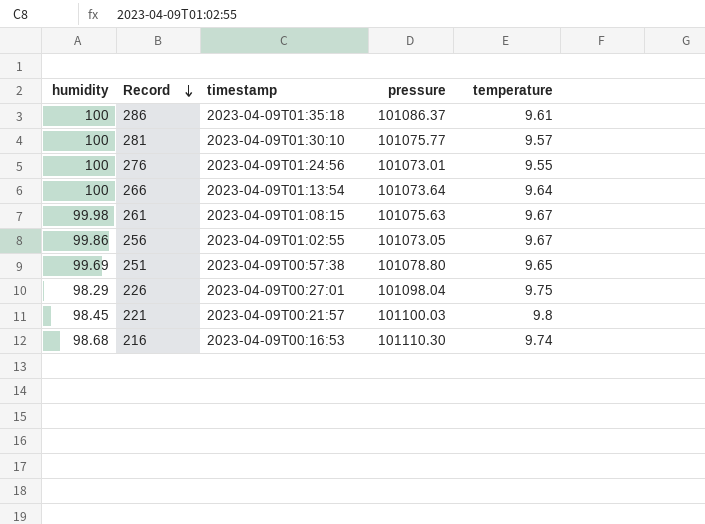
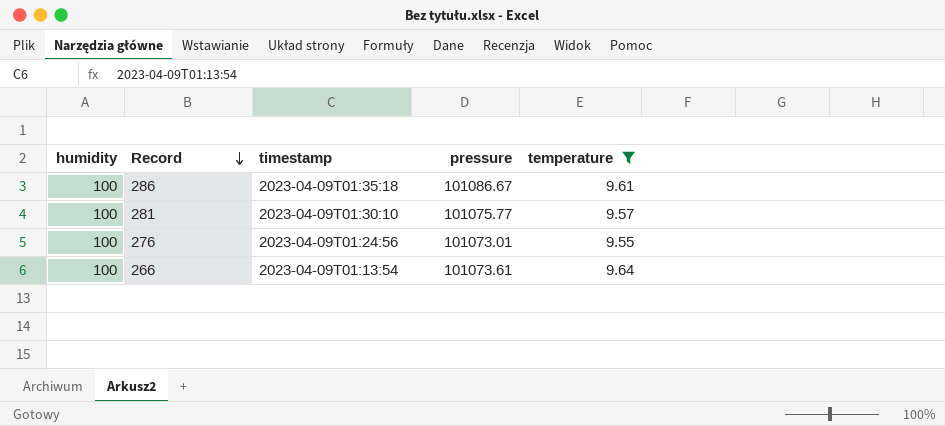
filter: none -> temperature <= 9.64
286 | pressure: 101086.37 -> 101086.67
266 | pressure: 101073.64 -> 101073.61

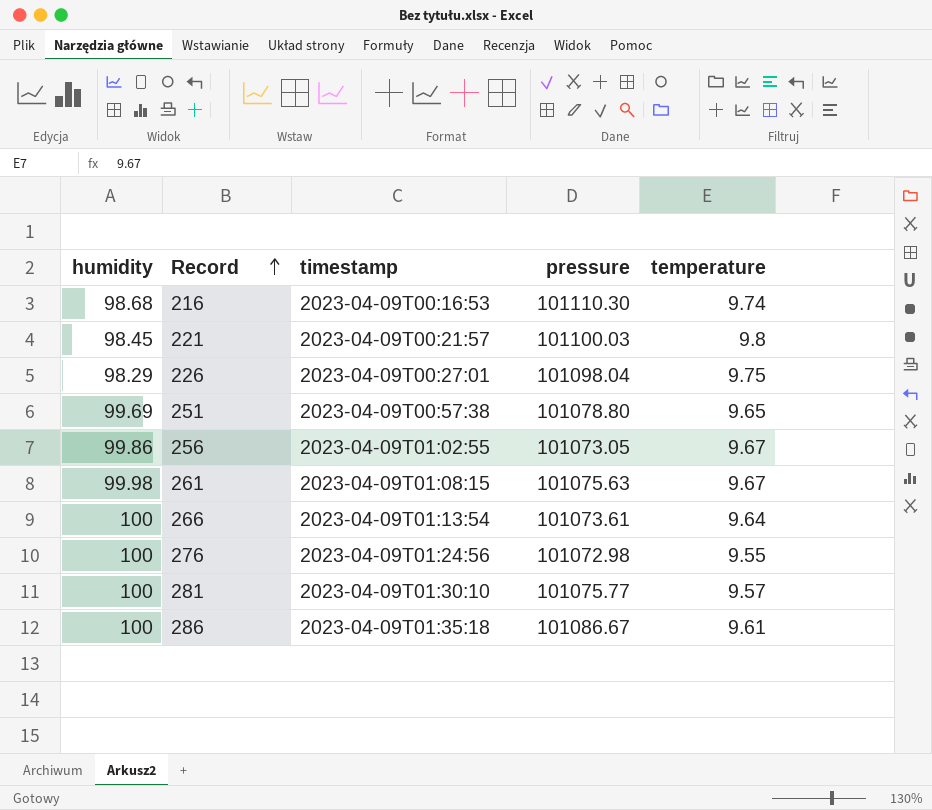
filter: temperature <= 9.64 -> none
row order: Record descending -> Record ascending
276 | pressure: 101073.01 -> 101072.98

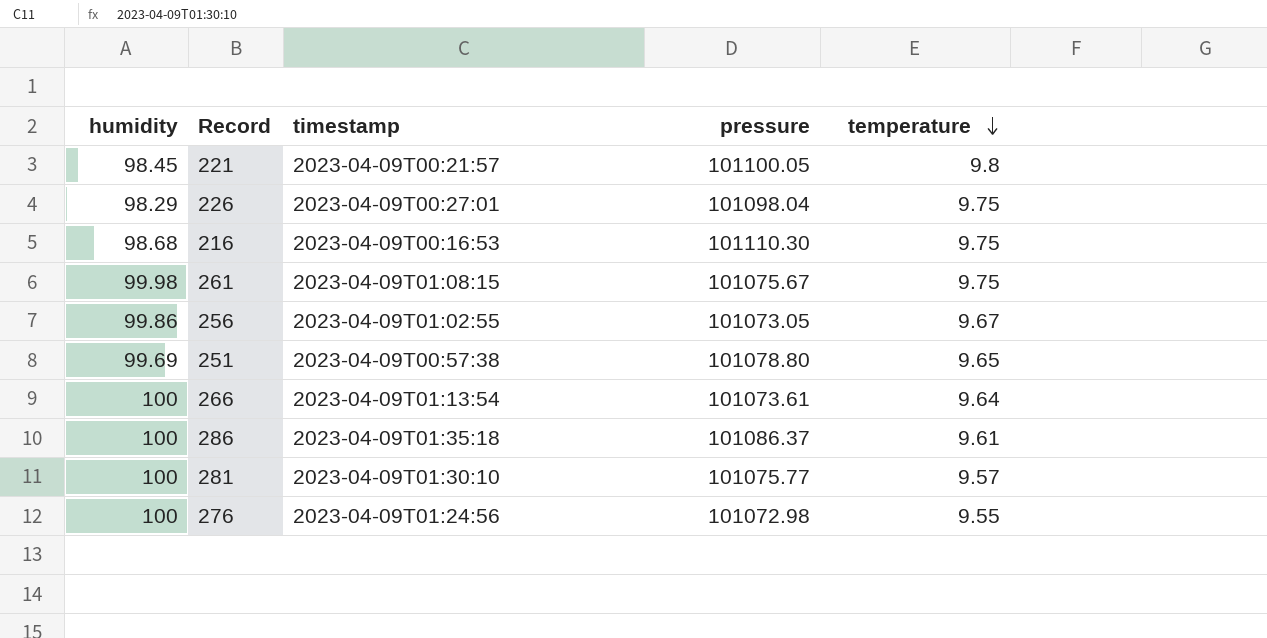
row order: Record ascending -> temperature descending
221 | pressure: 101100.03 -> 101100.05
216 | temperature: 9.74 -> 9.75
261 | pressure: 101075.63 -> 101075.67
261 | temperature: 9.67 -> 9.75
286 | pressure: 101086.67 -> 101086.37

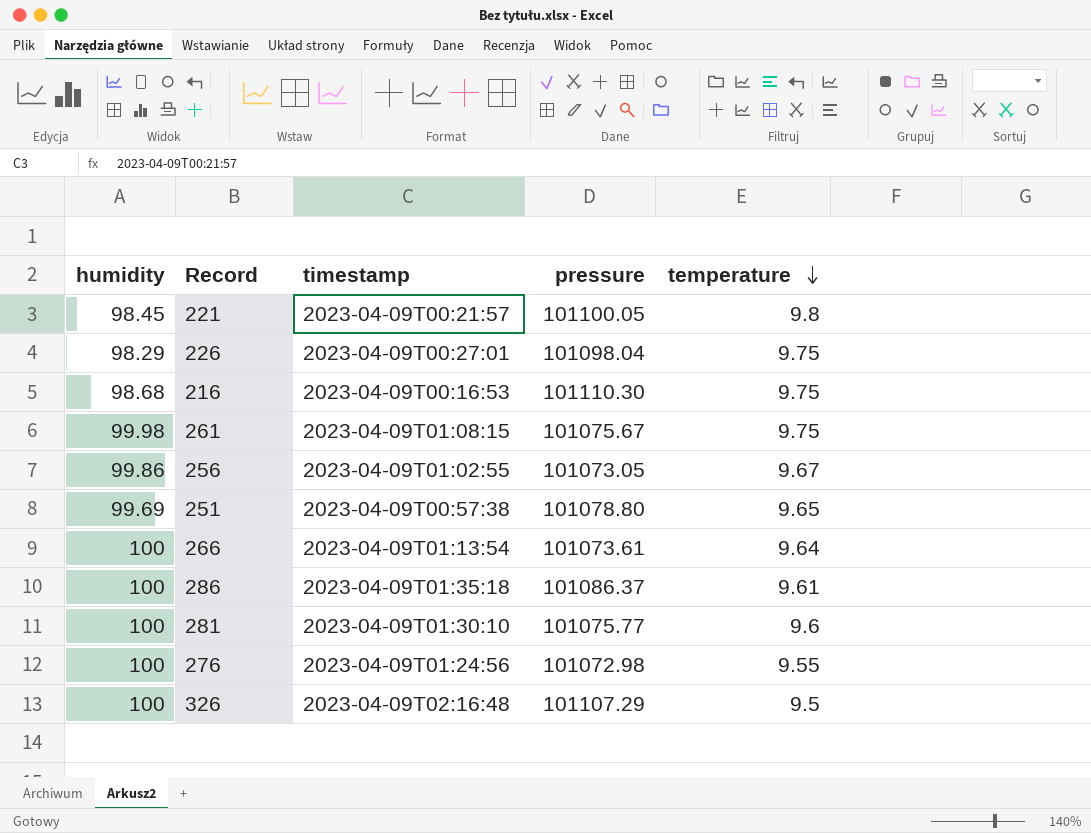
281 | temperature: 9.57 -> 9.6
row 326: none -> 100 | 2023-04-09T02:16:48 | 101107.29 | 9.5

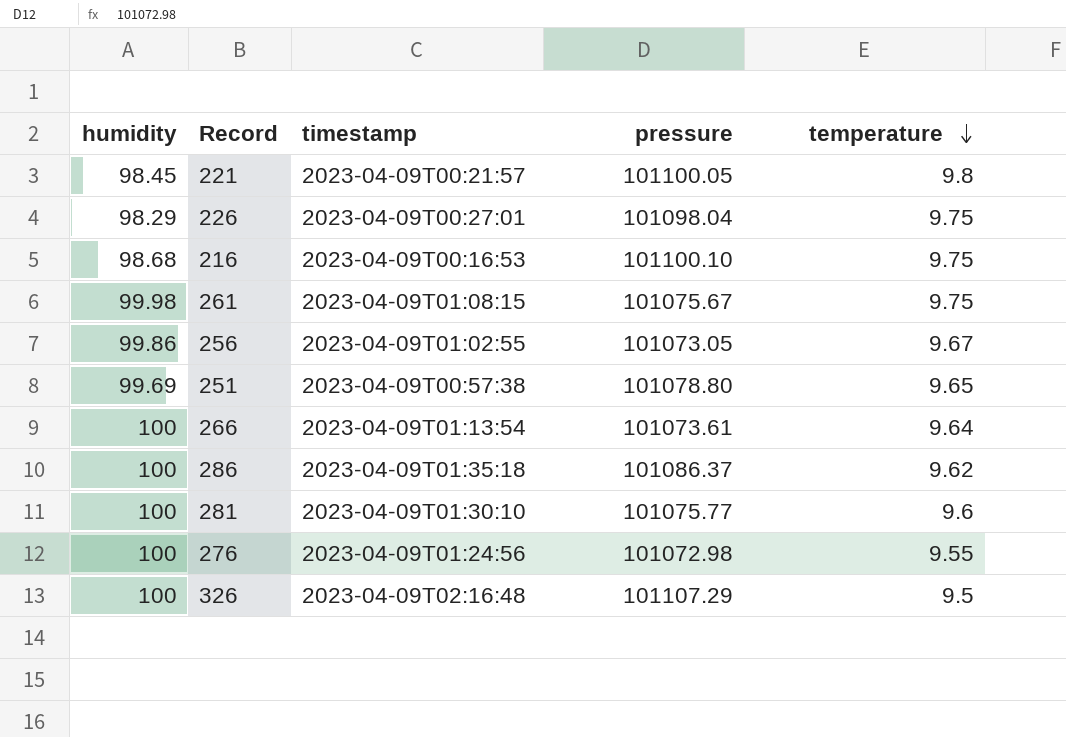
216 | pressure: 101110.30 -> 101100.10
286 | temperature: 9.61 -> 9.62

